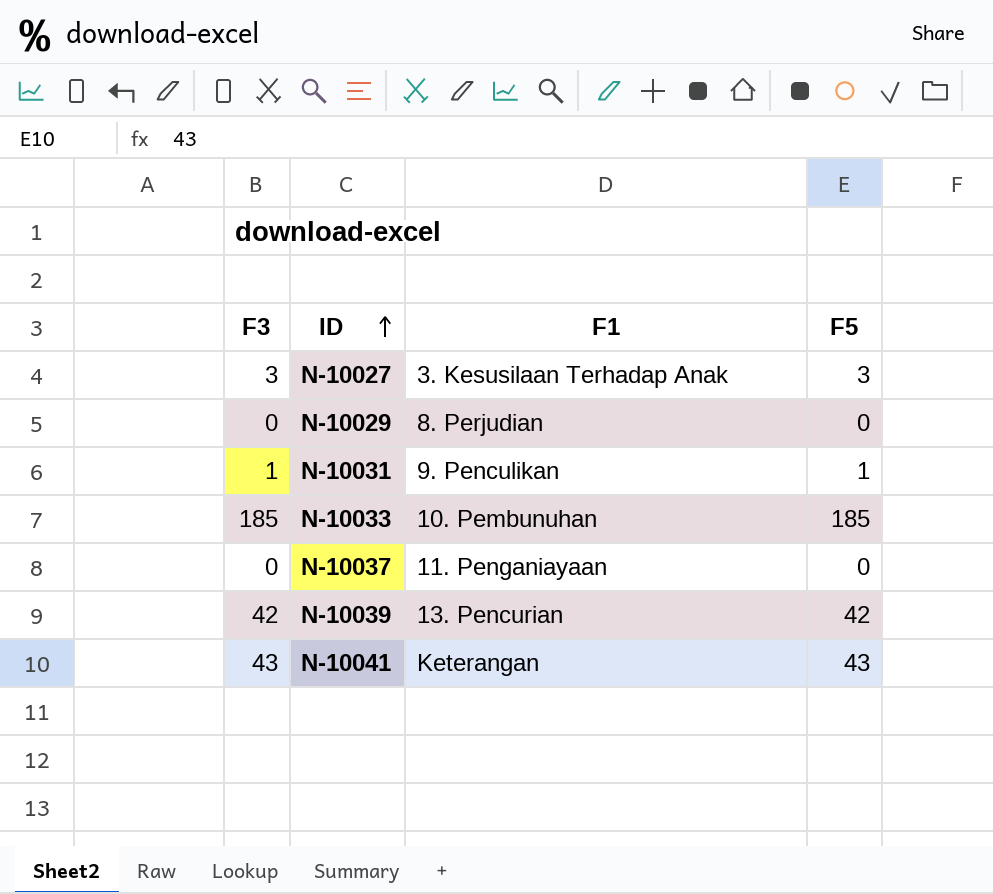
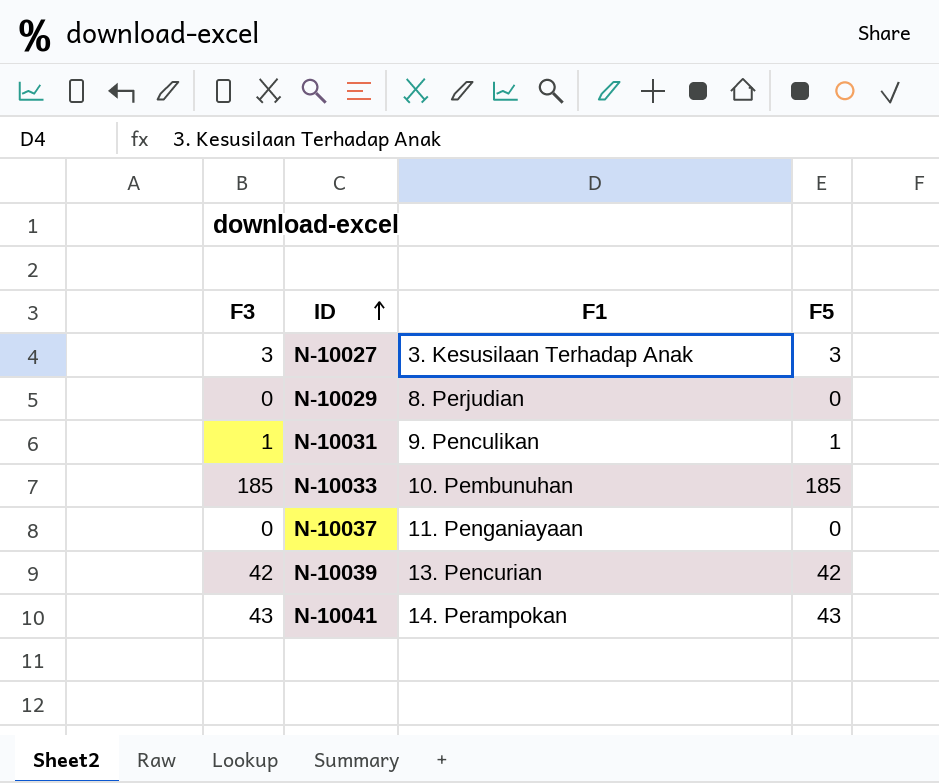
N-10041 | F1: Keterangan -> 14. Perampokan

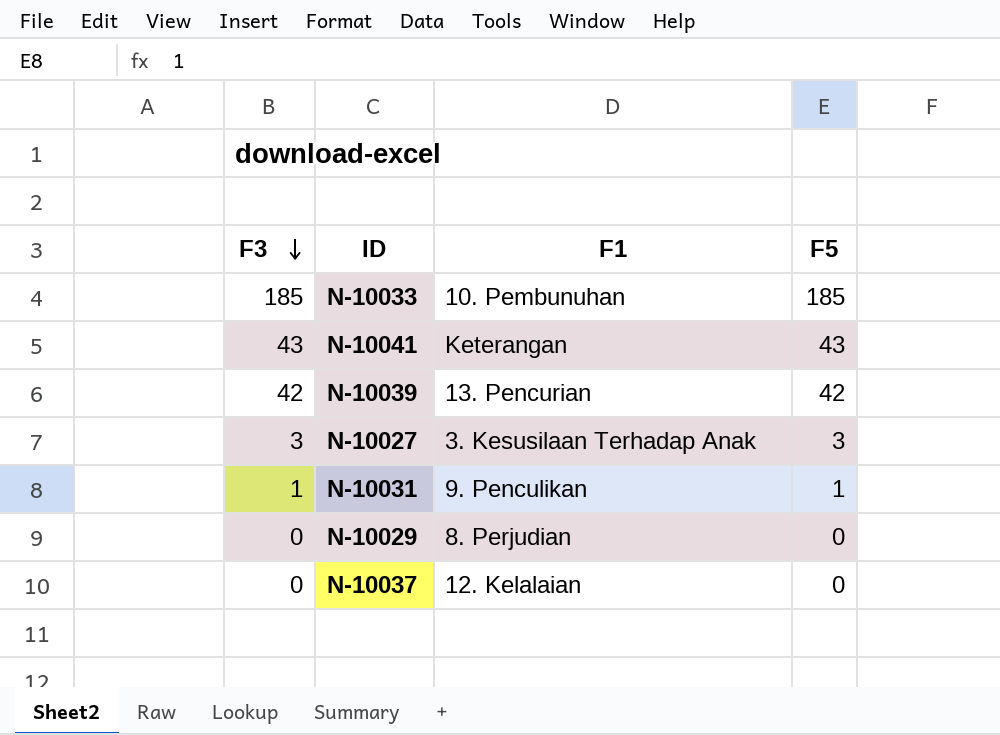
row order: ID ascending -> F3 descending
N-10041 | F1: 14. Perampokan -> Keterangan
N-10037 | F1: 11. Penganiayaan -> 12. Kelalaian

